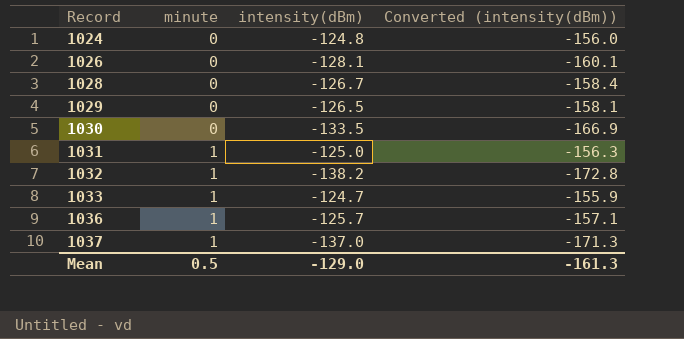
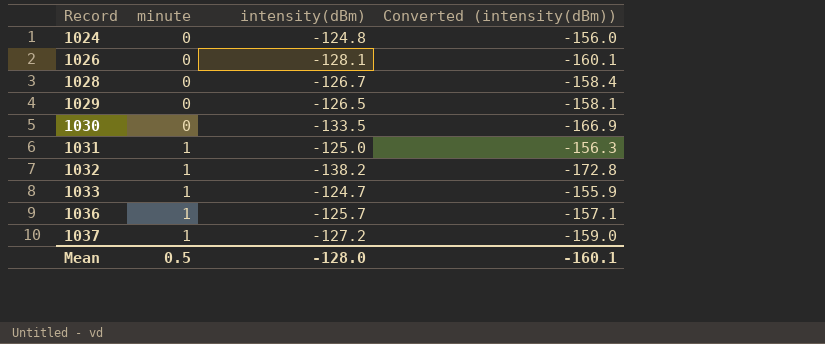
1037 | intensity(dBm): -137.0 -> -127.2
1037 | Converted (intensity(dBm)): -171.3 -> -159.0
Mean | intensity(dBm): -129.0 -> -128.0
Mean | Converted (intensity(dBm)): -161.3 -> -160.1

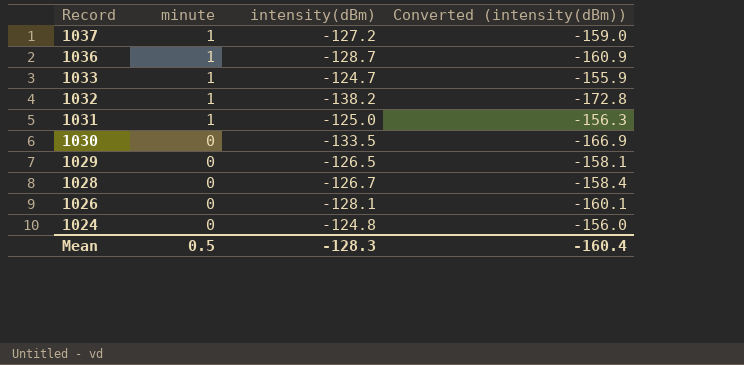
row order: Record ascending -> Record descending
1036 | intensity(dBm): -125.7 -> -128.7
1036 | Converted (intensity(dBm)): -157.1 -> -160.9
Mean | intensity(dBm): -128.0 -> -128.3
Mean | Converted (intensity(dBm)): -160.1 -> -160.4

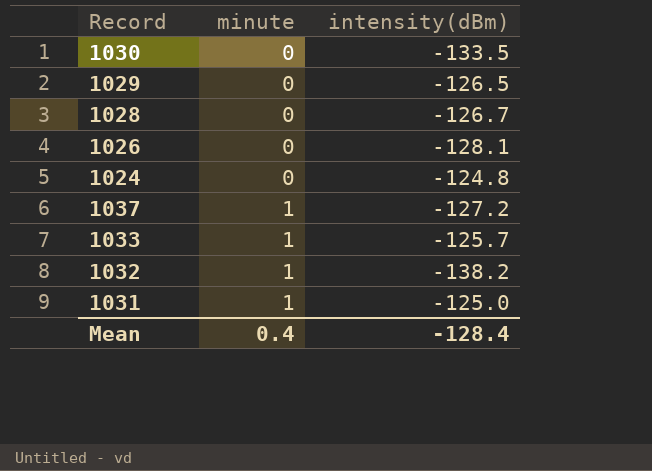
row order: Record descending -> minute ascending
column Converted (intensity(dBm)) | formula: [intensity(dBm)] * 1.25 -> none
row 1036: 1 | -128.7 | -160.9 -> none
1033 | intensity(dBm): -124.7 -> -125.7
Mean | minute: 0.5 -> 0.4
Mean | intensity(dBm): -128.3 -> -128.4

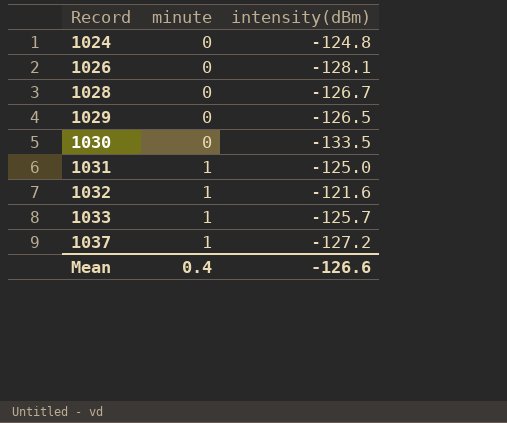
row order: minute ascending -> Record ascending
1032 | intensity(dBm): -138.2 -> -121.6
Mean | intensity(dBm): -128.4 -> -126.6

